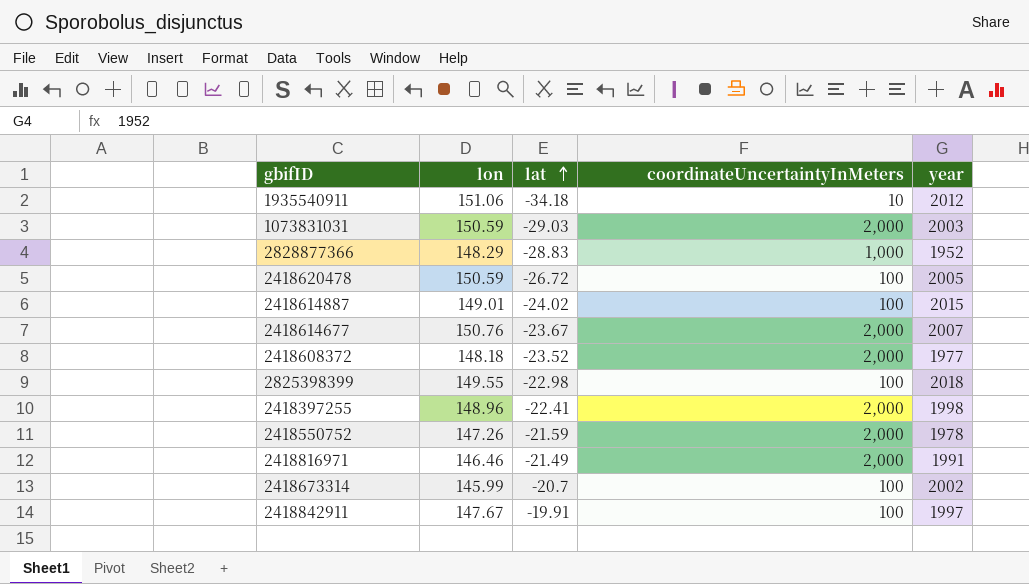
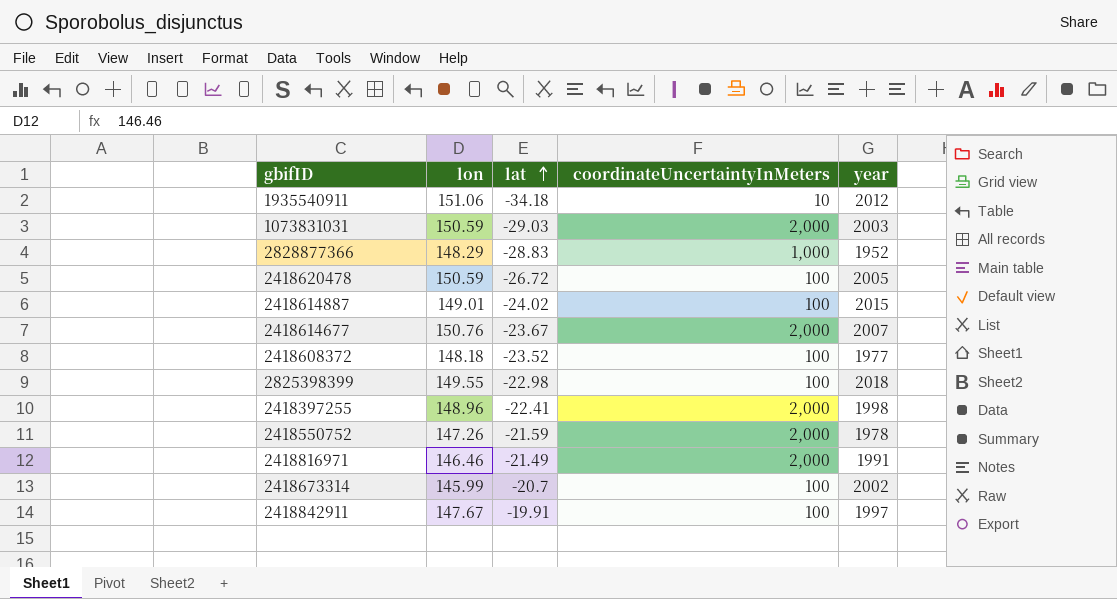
2418608372 | coordinateUncertaintyInMeters: 2,000 -> 100

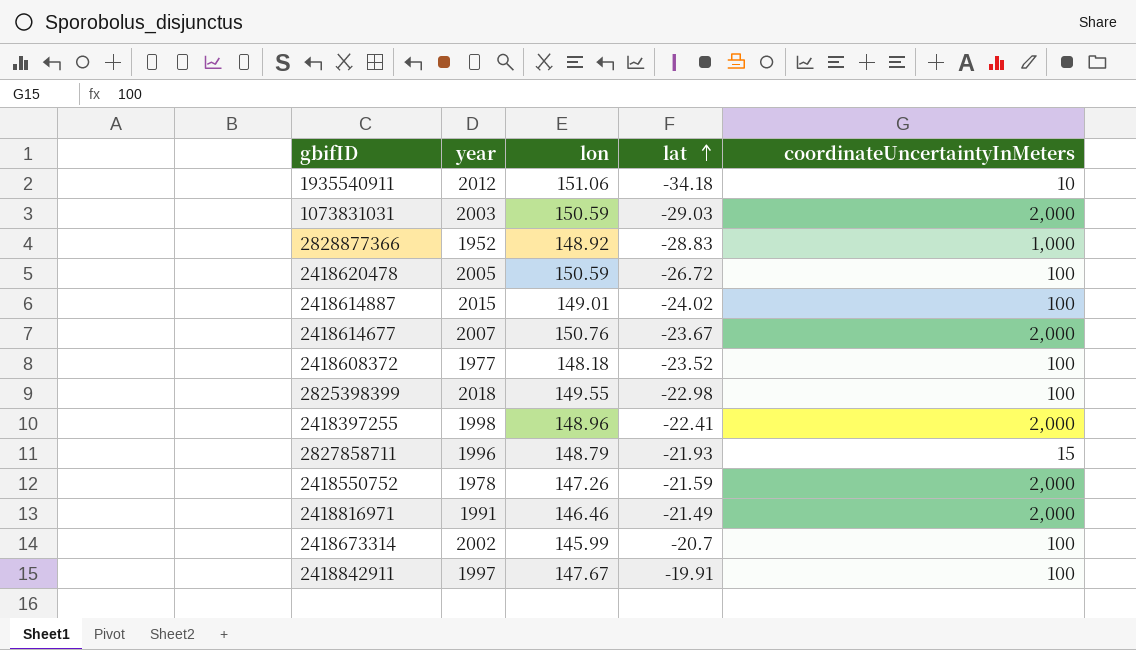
column year | position: 5 -> 2
2828877366 | lon: 148.29 -> 148.92
row 2827858711: none -> 1996 | 148.79 | -21.93 | 15

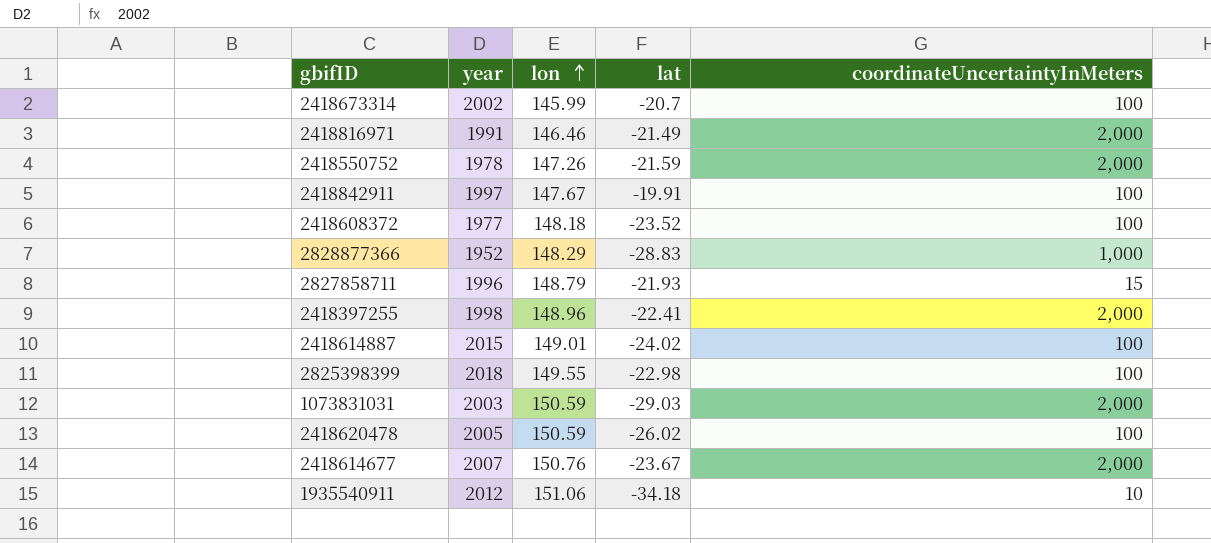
row order: lat ascending -> lon ascending
2828877366 | lon: 148.92 -> 148.29
2418620478 | lat: -26.72 -> -26.02

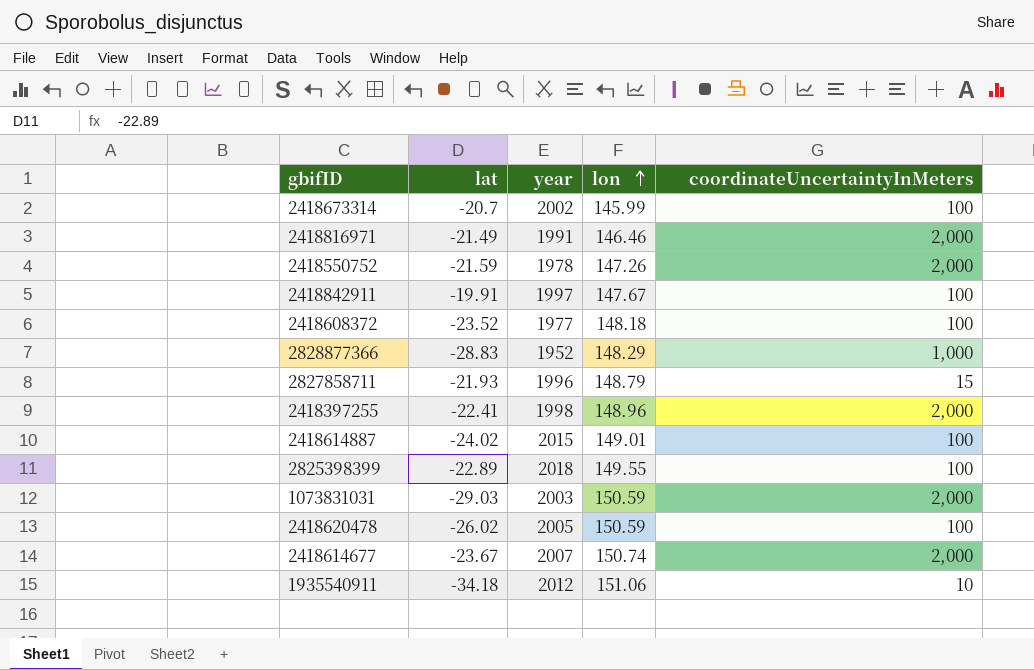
column lat | position: 4 -> 2
2825398399 | lat: -22.98 -> -22.89
2418614677 | lon: 150.76 -> 150.74

